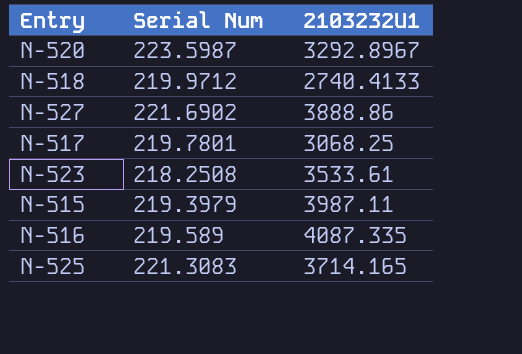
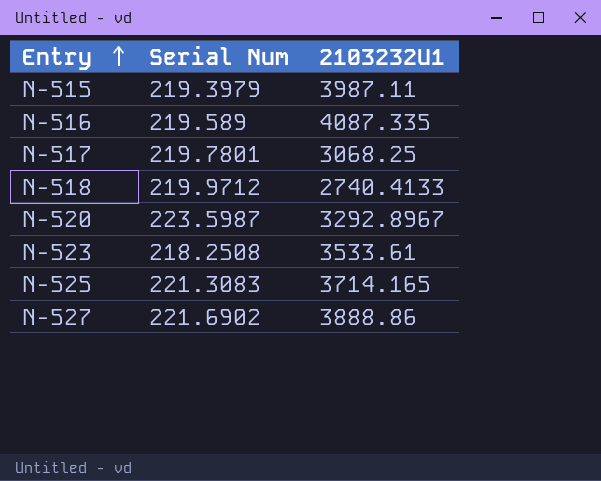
row order: none -> Entry ascending

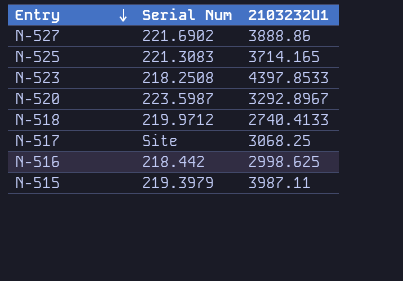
row order: Entry ascending -> Entry descending
N-523 | 2103232U1: 3533.61 -> 4397.8533
N-517 | Serial Num: 219.7801 -> Site
N-516 | Serial Num: 219.589 -> 218.442
N-516 | 2103232U1: 4087.335 -> 2998.625

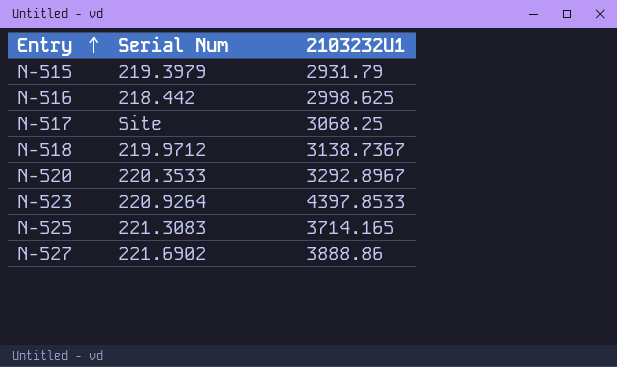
row order: Entry descending -> Entry ascending
N-515 | 2103232U1: 3987.11 -> 2931.79
N-518 | 2103232U1: 2740.4133 -> 3138.7367
N-520 | Serial Num: 223.5987 -> 220.3533
N-523 | Serial Num: 218.2508 -> 220.9264

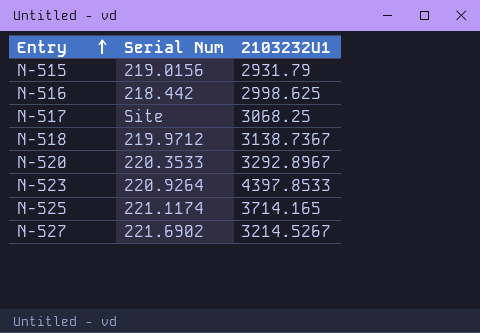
N-515 | Serial Num: 219.3979 -> 219.0156
N-525 | Serial Num: 221.3083 -> 221.1174
N-527 | 2103232U1: 3888.86 -> 3214.5267

